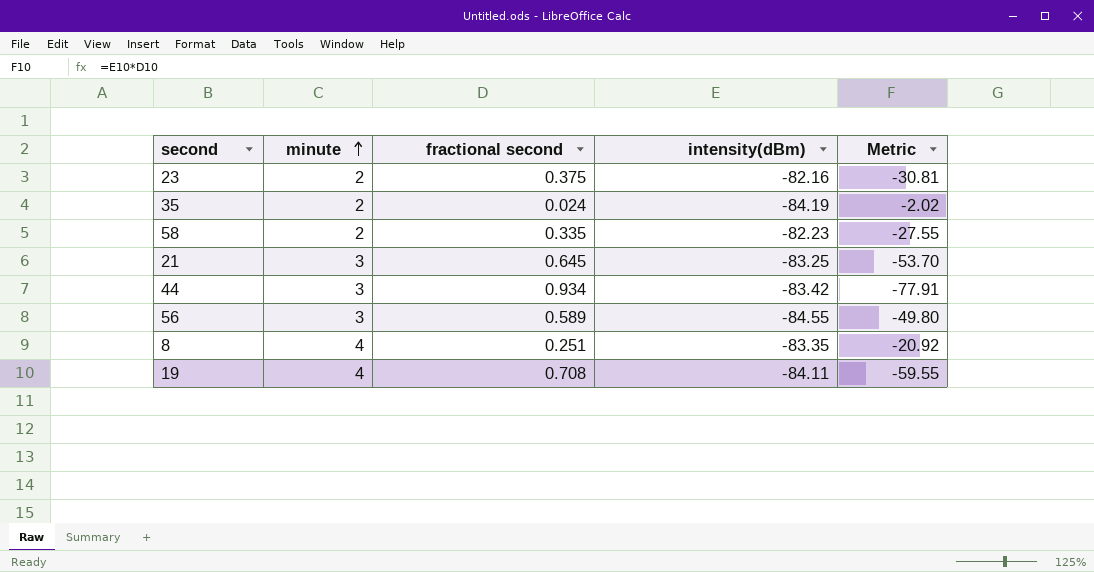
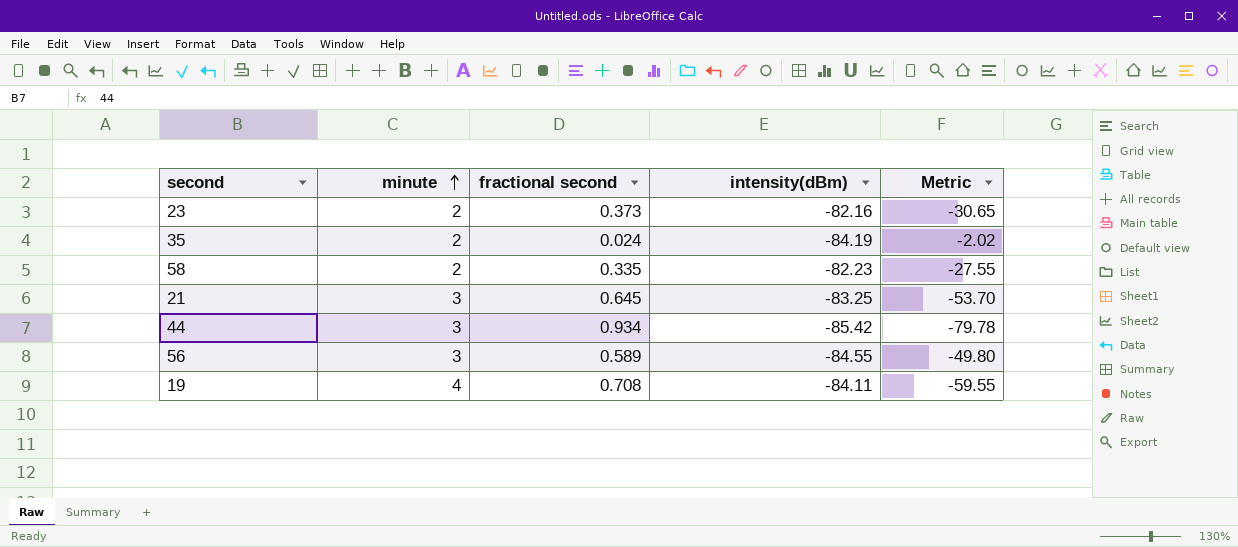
row 8: 4 | 0.251 | -83.35 | -20.92 -> none
23 | fractional second: 0.375 -> 0.373
23 | Metric: -30.81 -> -30.65
44 | intensity(dBm): -83.42 -> -85.42
44 | Metric: -77.91 -> -79.78

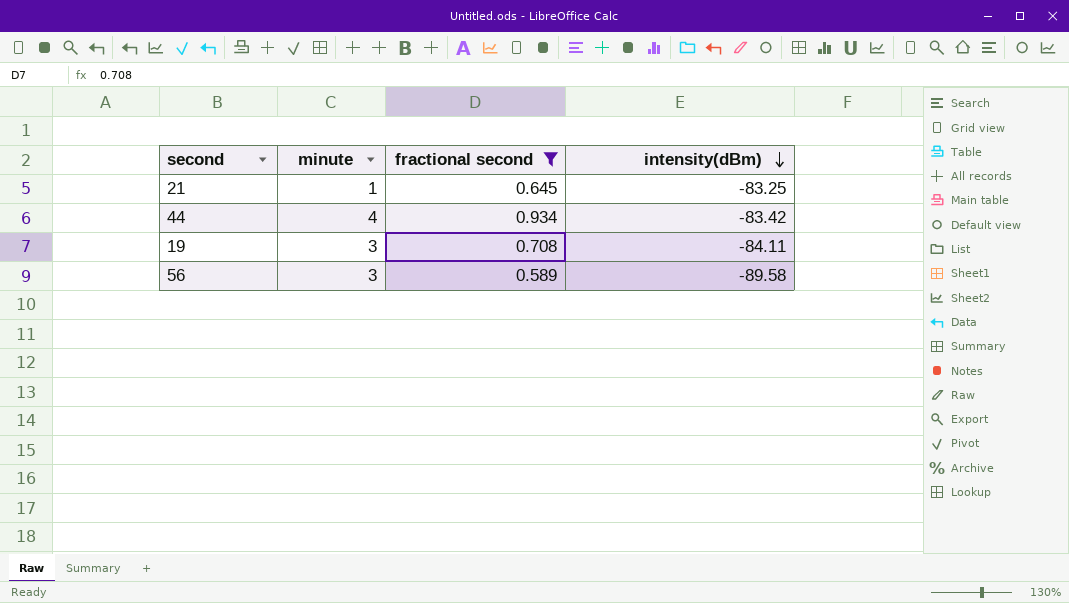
filter: none -> fractional second >= 0.589
row order: minute ascending -> intensity(dBm) descending
column Metric | formula: [fractional second] * [intensity(dBm)] -> none
21 | minute: 3 -> 1
44 | minute: 3 -> 4
44 | intensity(dBm): -85.42 -> -83.42
19 | minute: 4 -> 3
56 | intensity(dBm): -84.55 -> -89.58

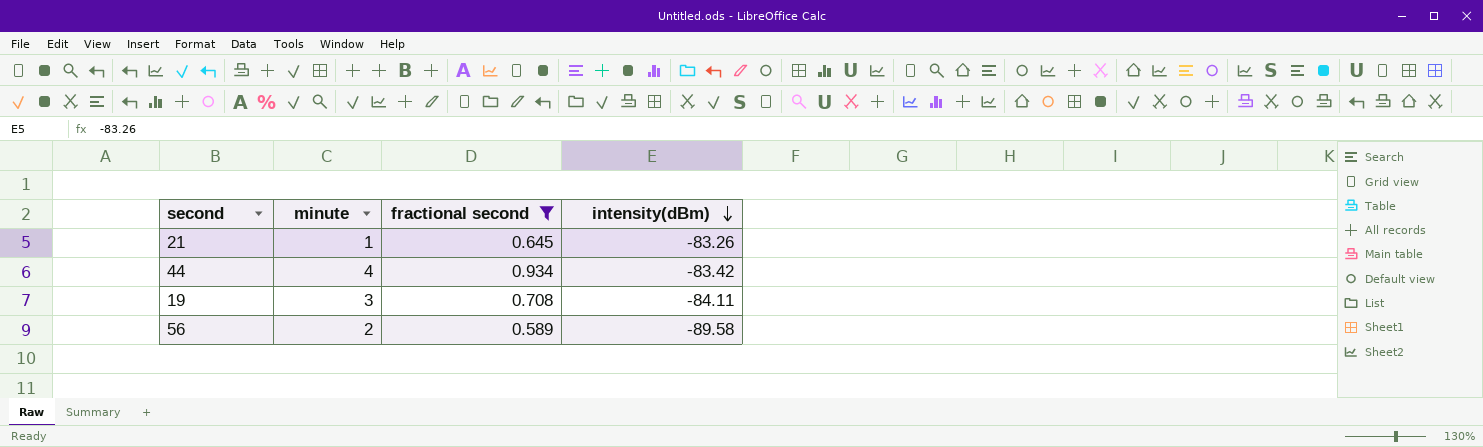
21 | intensity(dBm): -83.25 -> -83.26
56 | minute: 3 -> 2

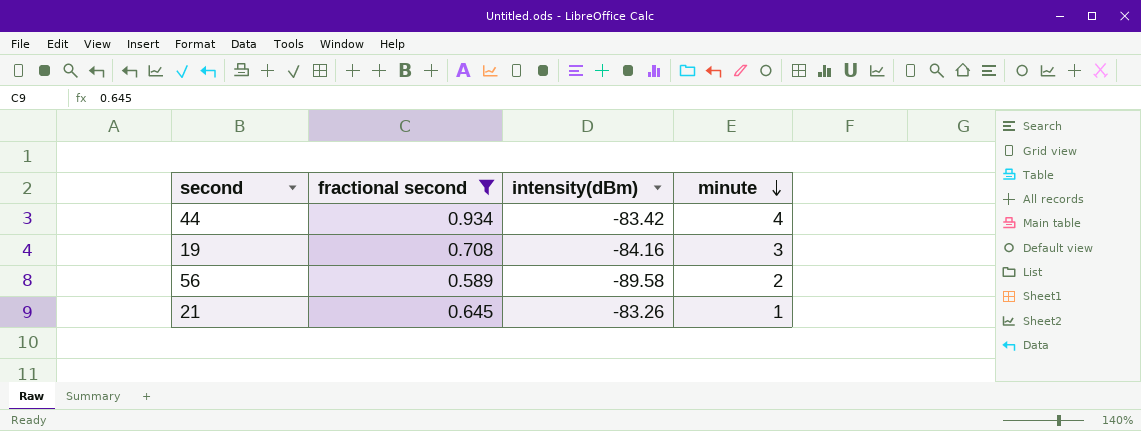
row order: intensity(dBm) descending -> minute descending
column minute | position: 2 -> 4
19 | intensity(dBm): -84.11 -> -84.16

